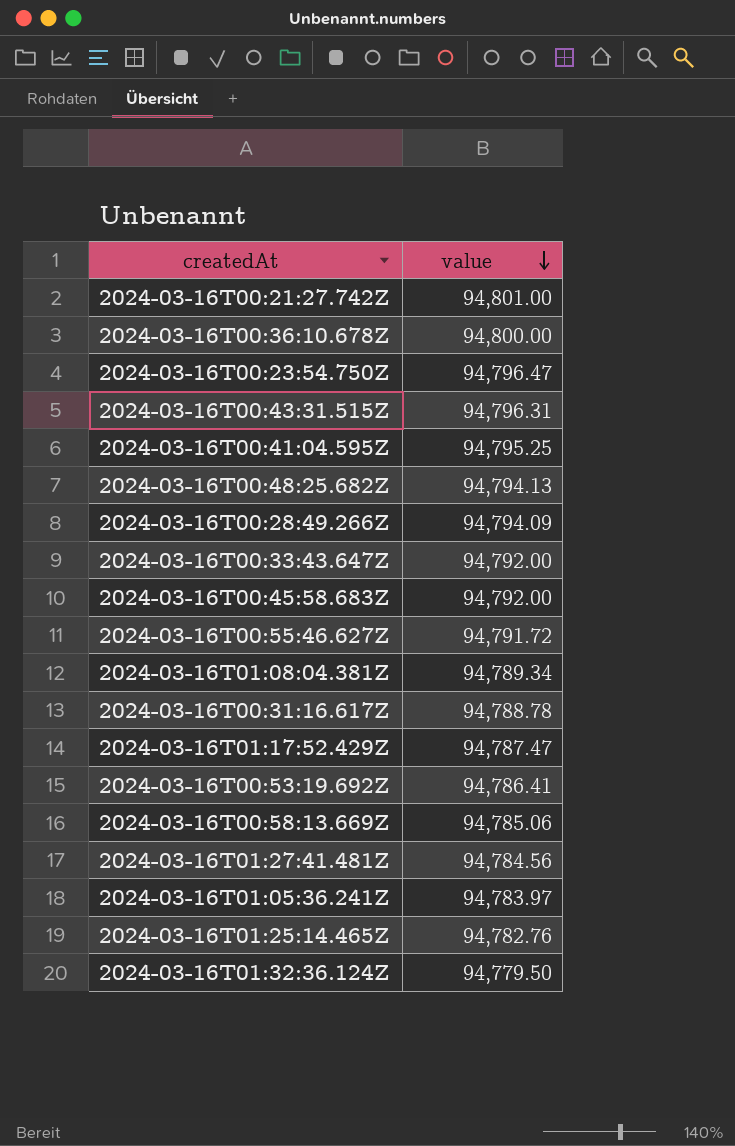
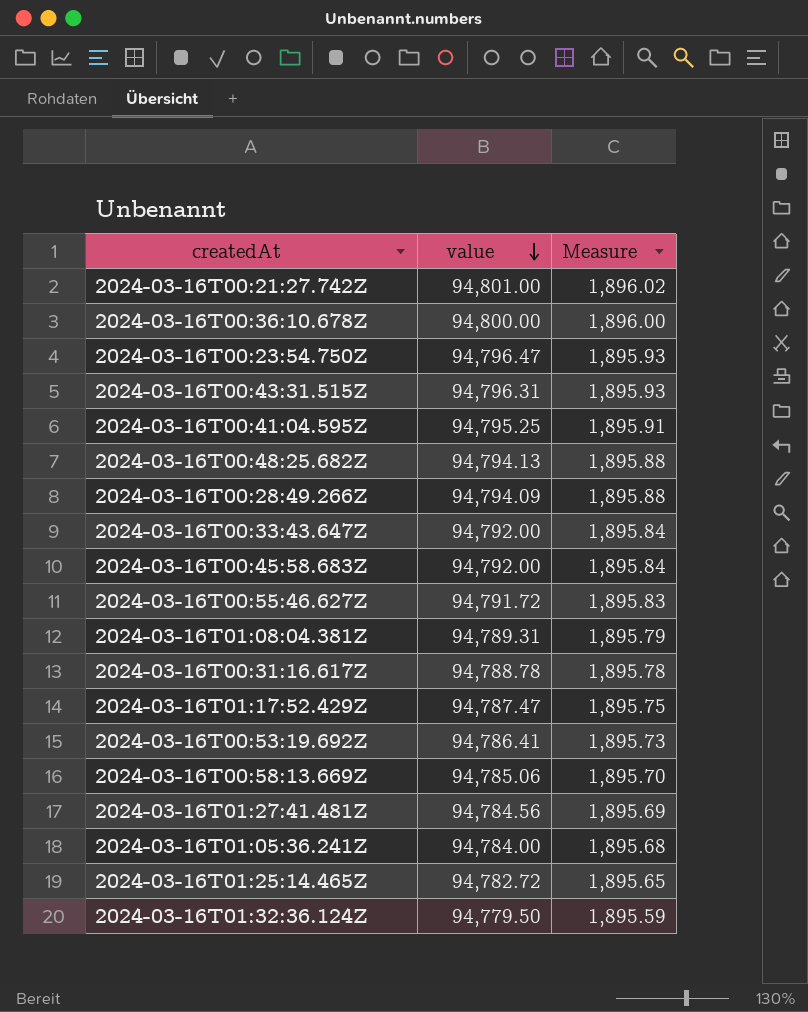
column Measure | formula: none -> [value] * 0.02
2024-03-16T01:08:04.381Z | value: 94,789.34 -> 94,789.31
2024-03-16T01:05:36.241Z | value: 94,783.97 -> 94,784.00
2024-03-16T01:25:14.465Z | value: 94,782.76 -> 94,782.72

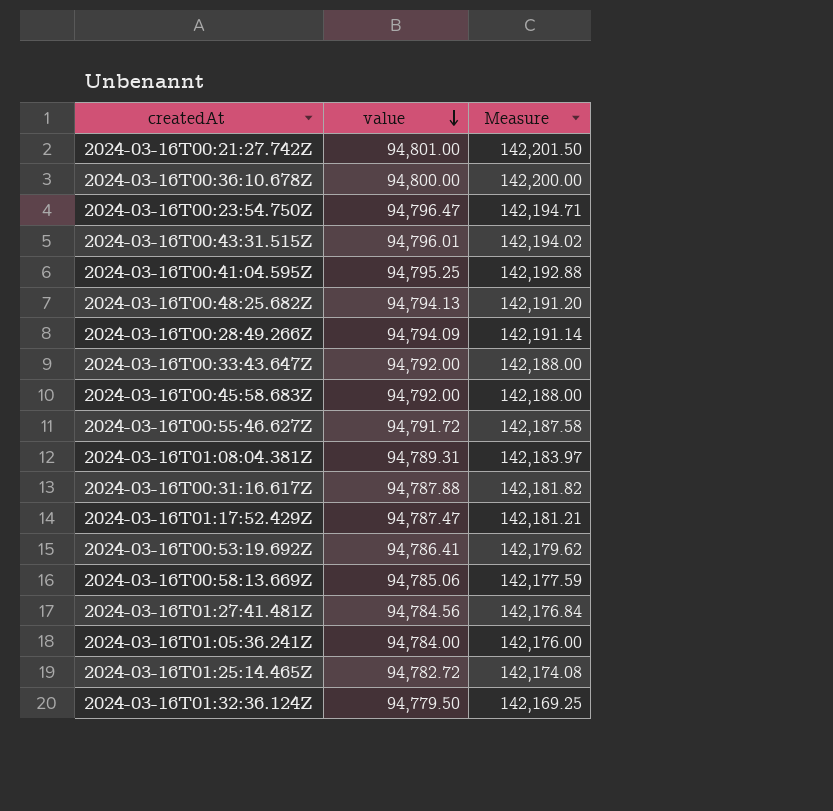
column Measure | formula: [value] * 0.02 -> [value] * 1.5
2024-03-16T00:43:31.515Z | value: 94,796.31 -> 94,796.01
2024-03-16T00:31:16.617Z | value: 94,788.78 -> 94,787.88

